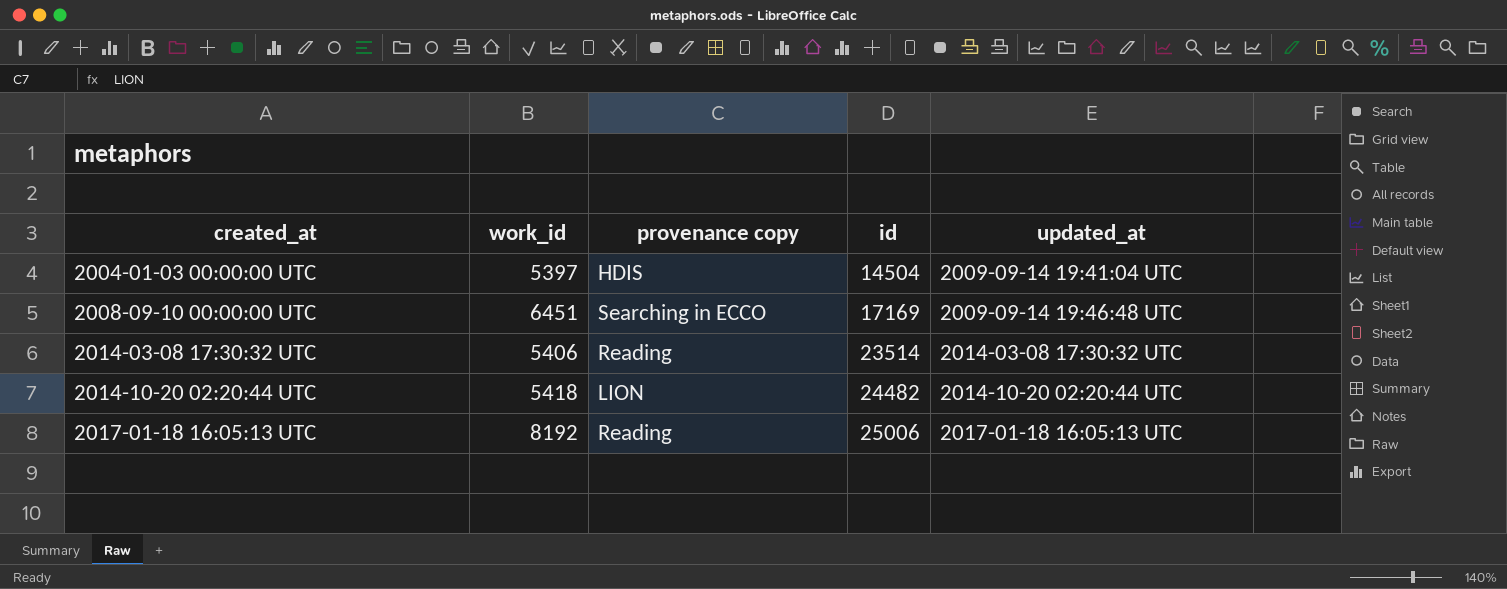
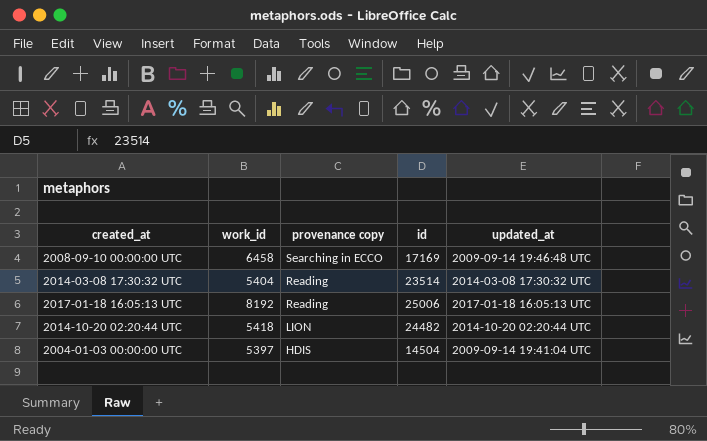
row order: created_at ascending -> provenance copy descending
2008-09-10 00:00:00 UTC | work_id: 6451 -> 6458
2014-03-08 17:30:32 UTC | work_id: 5406 -> 5404

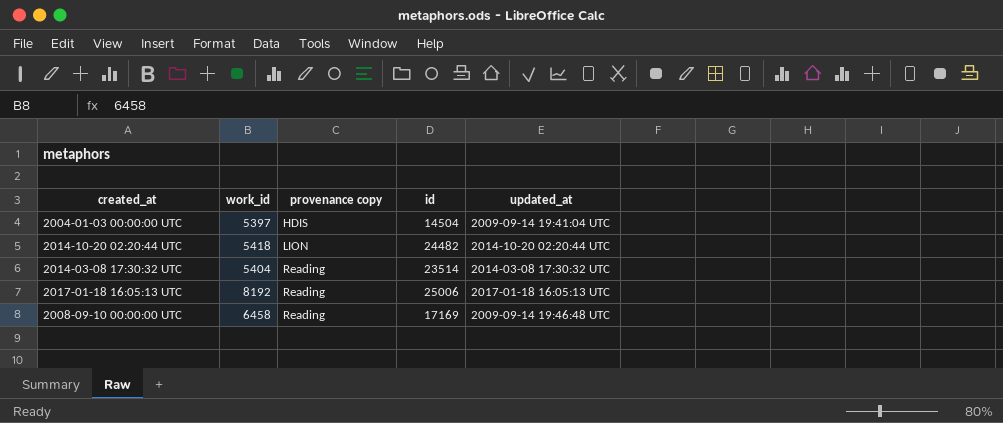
row order: provenance copy descending -> provenance copy ascending
2008-09-10 00:00:00 UTC | provenance copy: Searching in ECCO -> Reading

